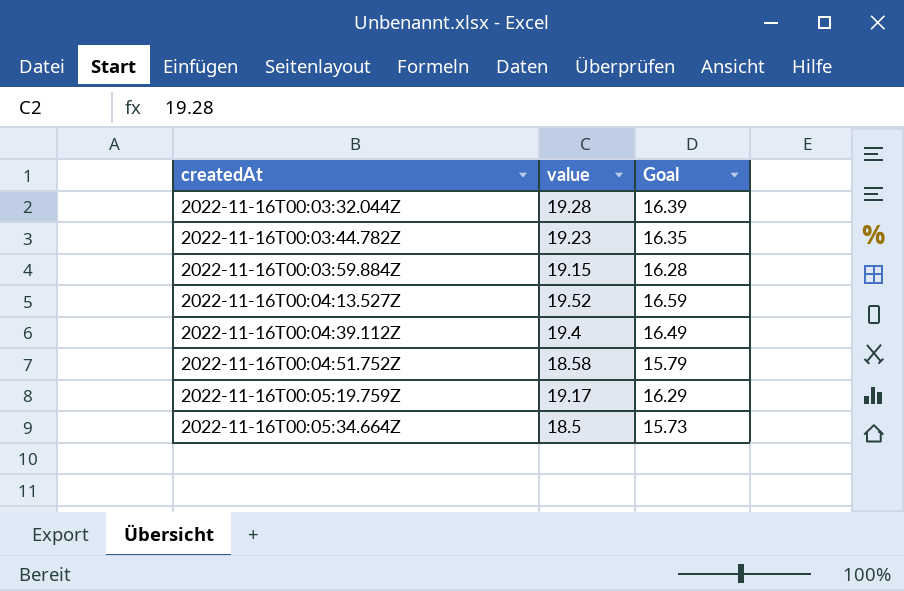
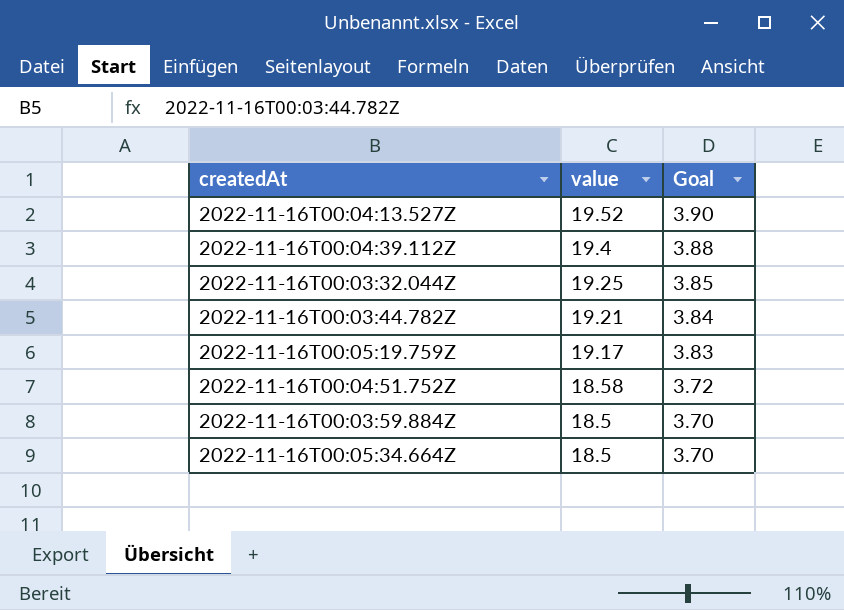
row order: createdAt ascending -> value descending
column Goal | formula: [value] * 0.85 -> [value] * 0.2
2022-11-16T00:03:32.044Z | value: 19.28 -> 19.25
2022-11-16T00:03:44.782Z | value: 19.23 -> 19.21
2022-11-16T00:03:59.884Z | value: 19.15 -> 18.5

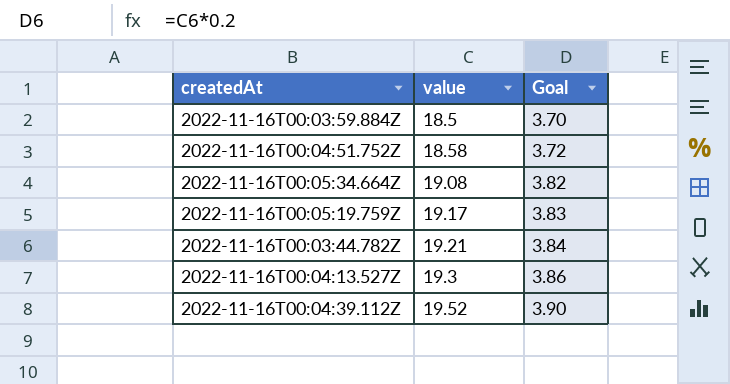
row order: value descending -> value ascending
row 2022-11-16T00:03:32.044Z: 19.25 | 3.85 -> none
2022-11-16T00:05:34.664Z | value: 18.5 -> 19.08
2022-11-16T00:05:34.664Z | Goal: 3.70 -> 3.82
2022-11-16T00:04:13.527Z | value: 19.52 -> 19.3
2022-11-16T00:04:13.527Z | Goal: 3.90 -> 3.86
2022-11-16T00:04:39.112Z | value: 19.4 -> 19.52
2022-11-16T00:04:39.112Z | Goal: 3.88 -> 3.90

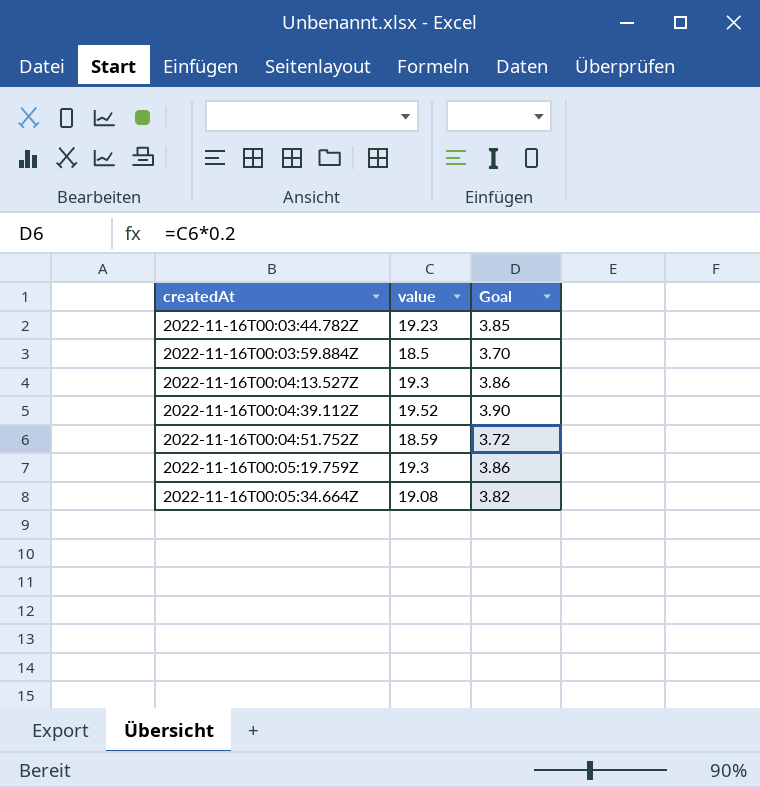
row order: value ascending -> createdAt ascending
2022-11-16T00:03:44.782Z | value: 19.21 -> 19.23
2022-11-16T00:03:44.782Z | Goal: 3.84 -> 3.85
2022-11-16T00:04:51.752Z | value: 18.58 -> 18.59
2022-11-16T00:05:19.759Z | value: 19.17 -> 19.3
2022-11-16T00:05:19.759Z | Goal: 3.83 -> 3.86

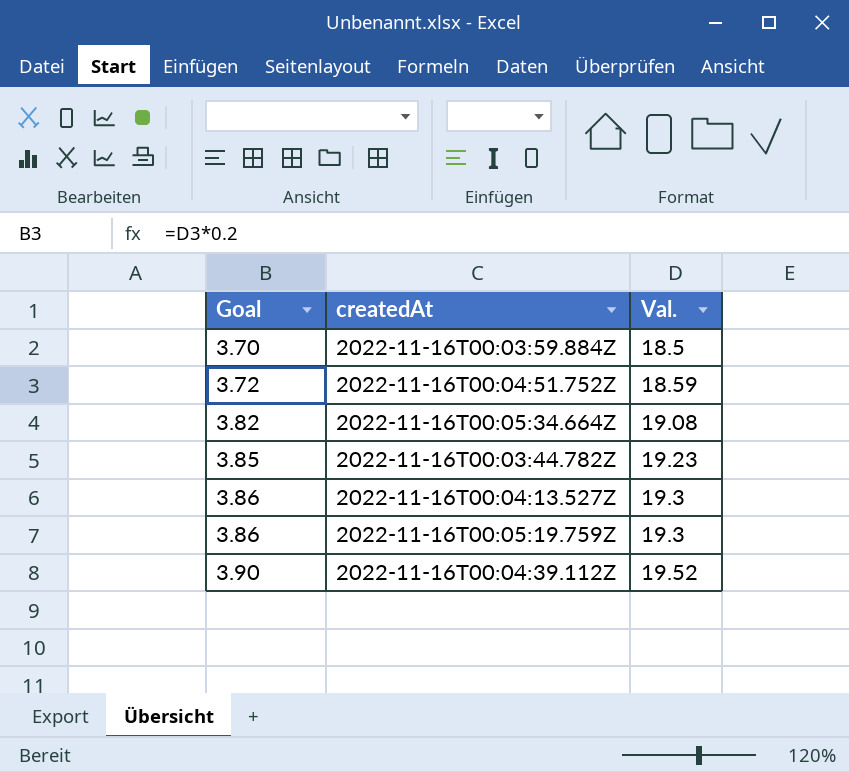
row order: createdAt ascending -> Goal ascending
column Goal | position: 3 -> 1
column name: value -> Val.

